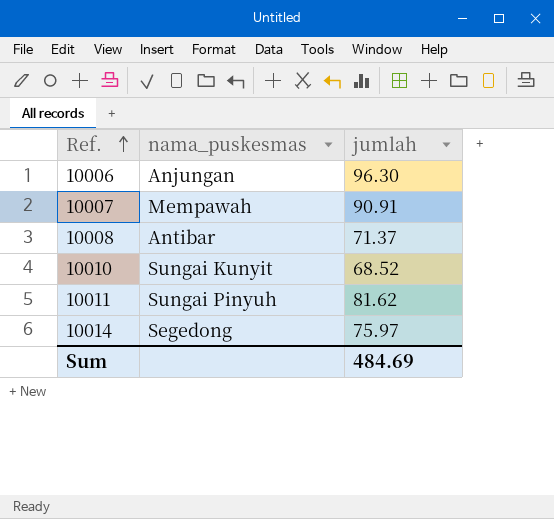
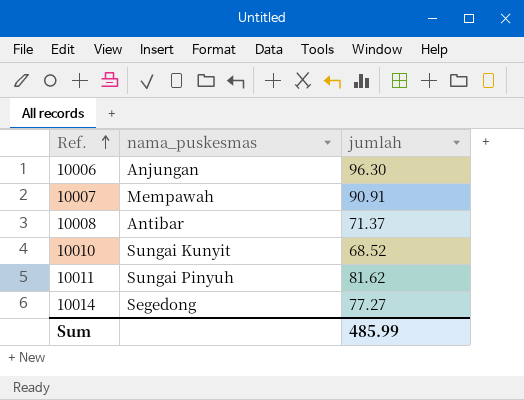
10014 | jumlah: 75.97 -> 77.27
Sum | jumlah: 484.69 -> 485.99

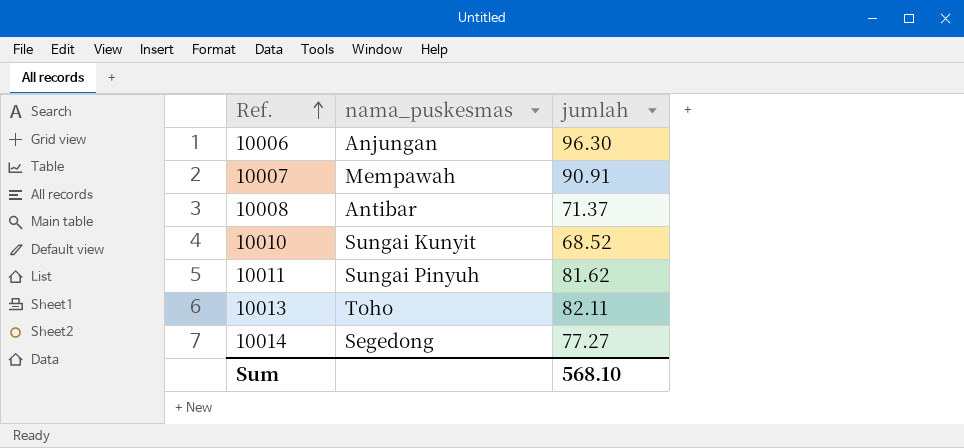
row 10013: none -> Toho | 82.11
Sum | jumlah: 485.99 -> 568.10

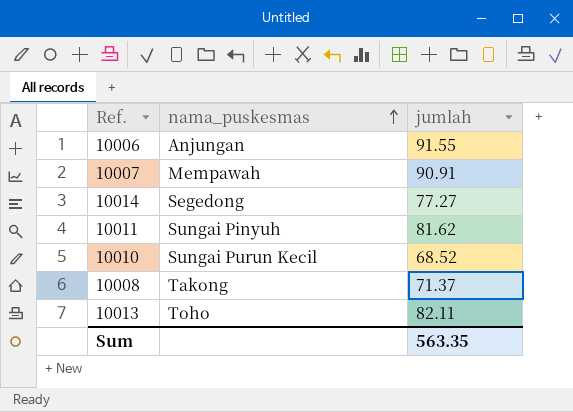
row order: Ref. ascending -> nama_puskesmas ascending
10006 | jumlah: 96.30 -> 91.55
10010 | nama_puskesmas: Sungai Kunyit -> Sungai Purun Kecil
10008 | nama_puskesmas: Antibar -> Takong
Sum | jumlah: 568.10 -> 563.35

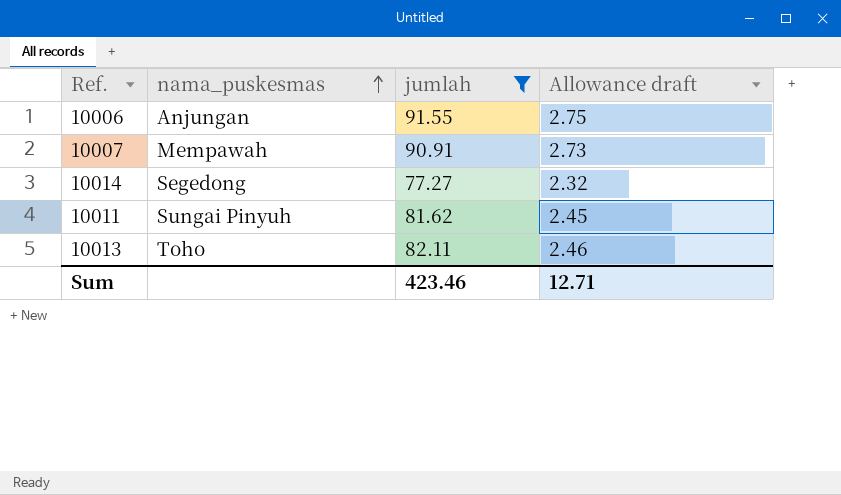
filter: none -> jumlah >= 77.27
column Allowance draft | formula: none -> [jumlah] * 0.03
Sum | jumlah: 563.35 -> 423.46

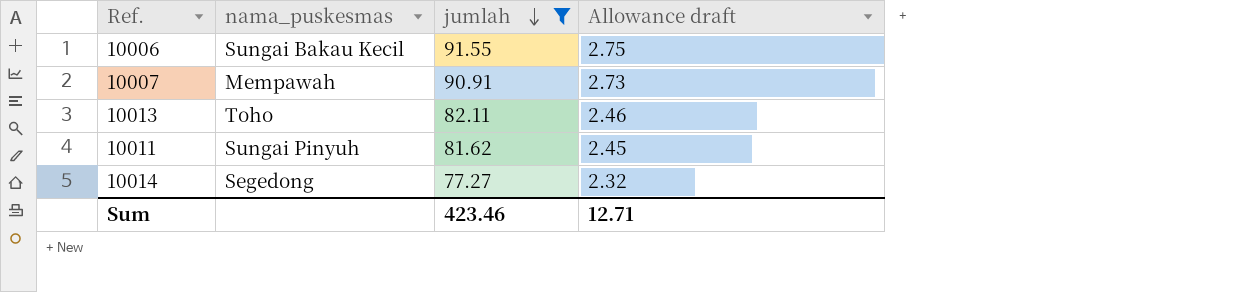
row order: nama_puskesmas ascending -> jumlah descending
10006 | nama_puskesmas: Anjungan -> Sungai Bakau Kecil

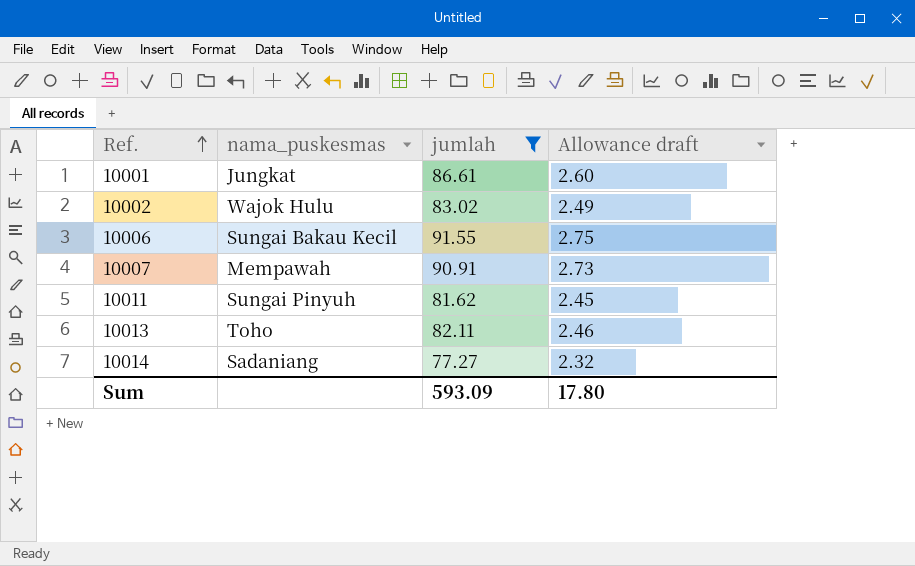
row order: jumlah descending -> Ref. ascending
row 10001: none -> Jungkat | 86.61 | 2.60
row 10002: none -> Wajok Hulu | 83.02 | 2.49
10014 | nama_puskesmas: Segedong -> Sadaniang
Sum | jumlah: 423.46 -> 593.09
Sum | Allowance draft: 12.71 -> 17.80

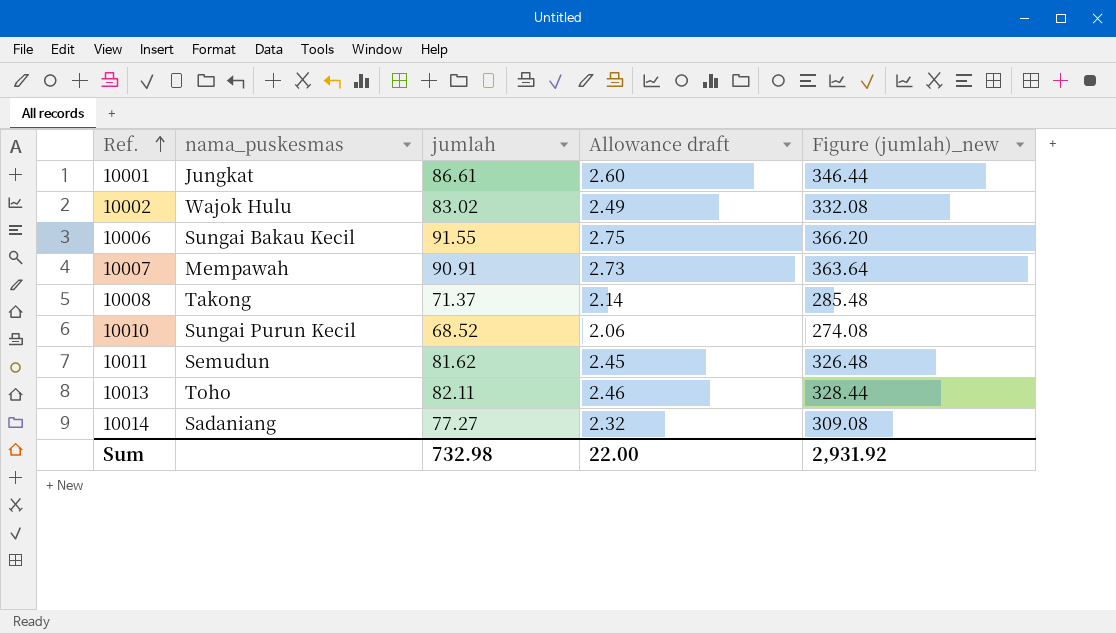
filter: jumlah >= 77.27 -> none
column Figure (jumlah)_new | formula: none -> [jumlah] * 4
10011 | nama_puskesmas: Sungai Pinyuh -> Semudun
Sum | jumlah: 593.09 -> 732.98
Sum | Allowance draft: 17.80 -> 22.00

